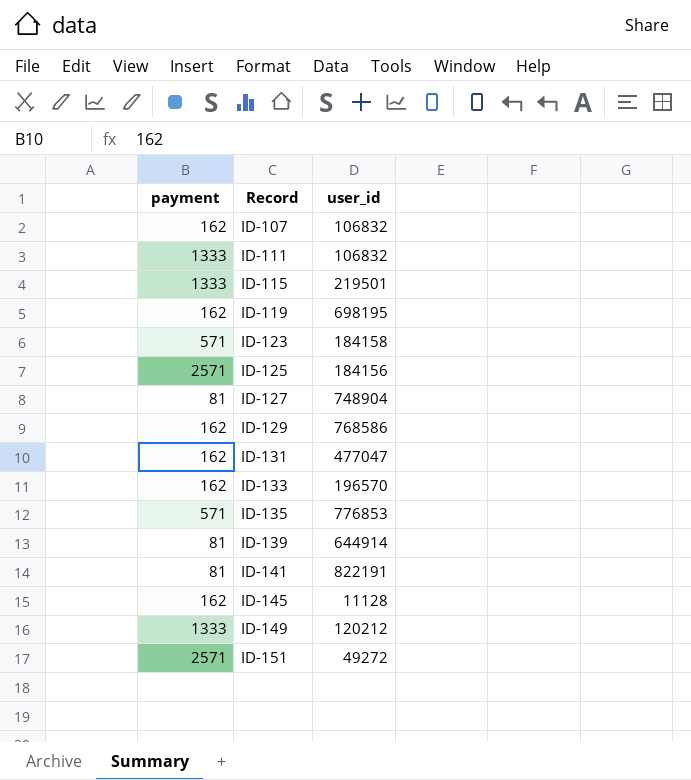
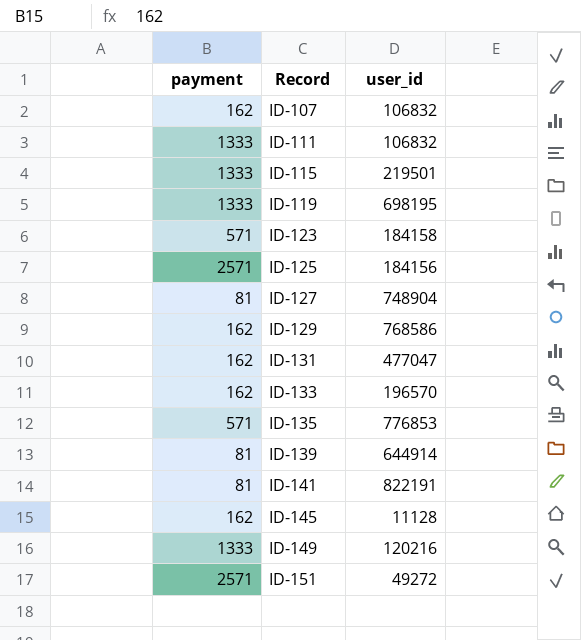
ID-119 | payment: 162 -> 1333
ID-149 | user_id: 120212 -> 120216

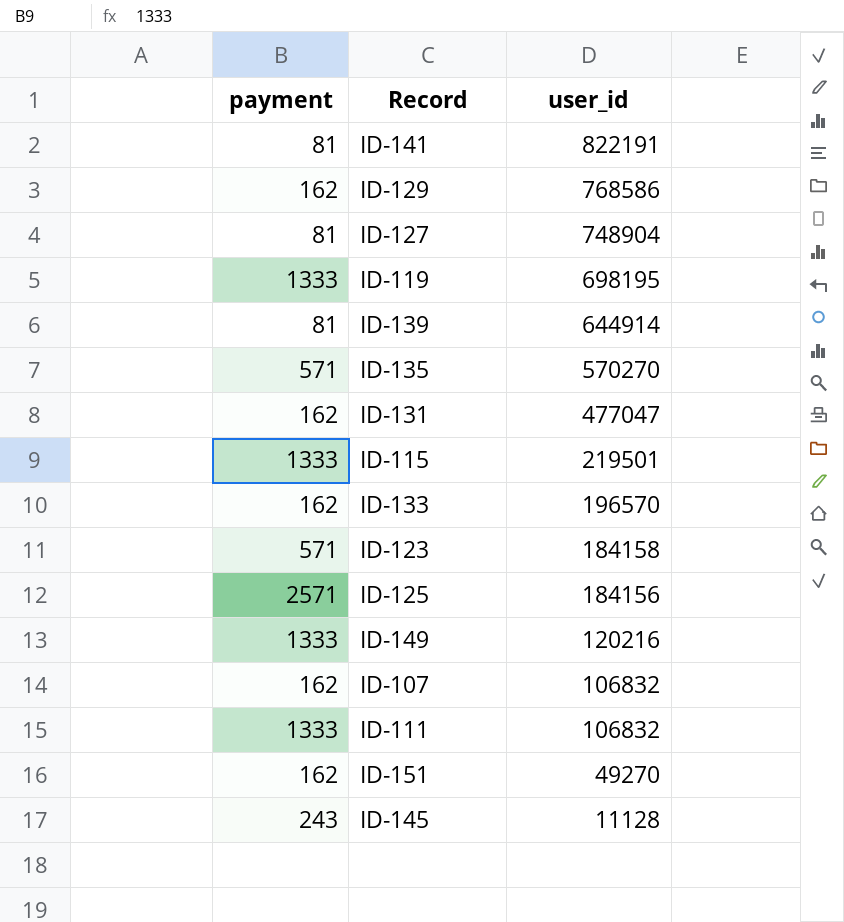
row order: Record ascending -> user_id descending
ID-135 | user_id: 776853 -> 570270
ID-151 | payment: 2571 -> 162
ID-151 | user_id: 49272 -> 49270
ID-145 | payment: 162 -> 243

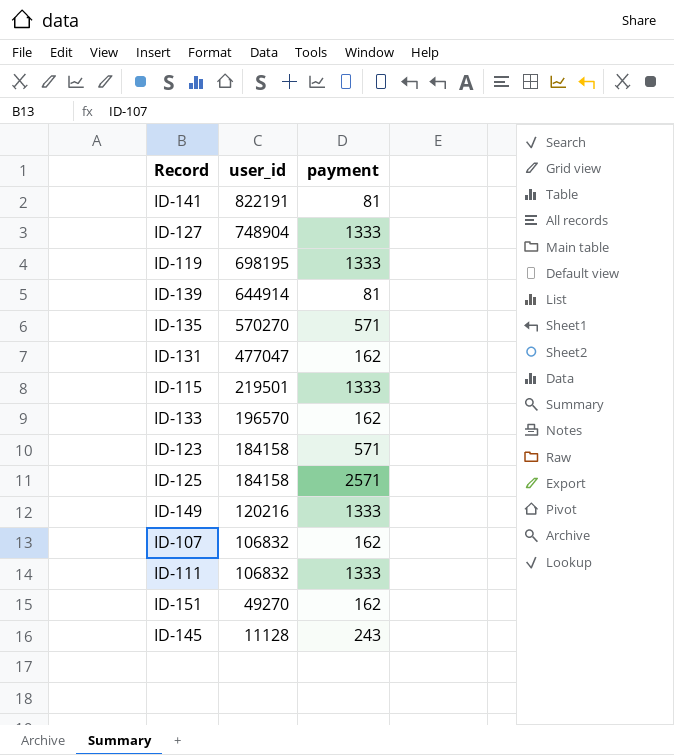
column payment | position: 1 -> 3
row ID-129: 162 | 768586 -> none
ID-127 | payment: 81 -> 1333
ID-125 | user_id: 184156 -> 184158

